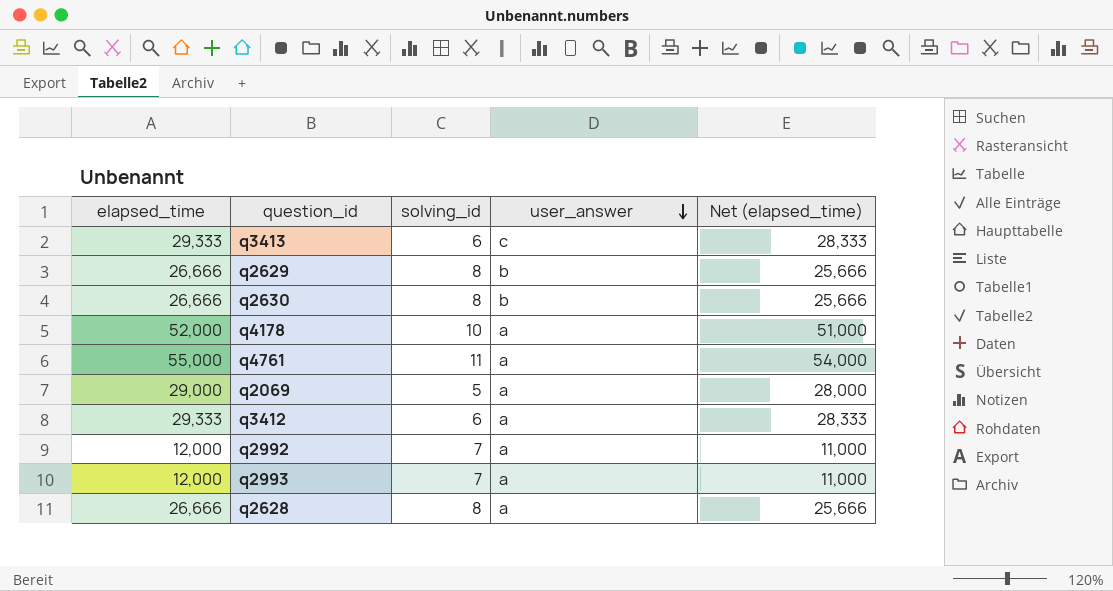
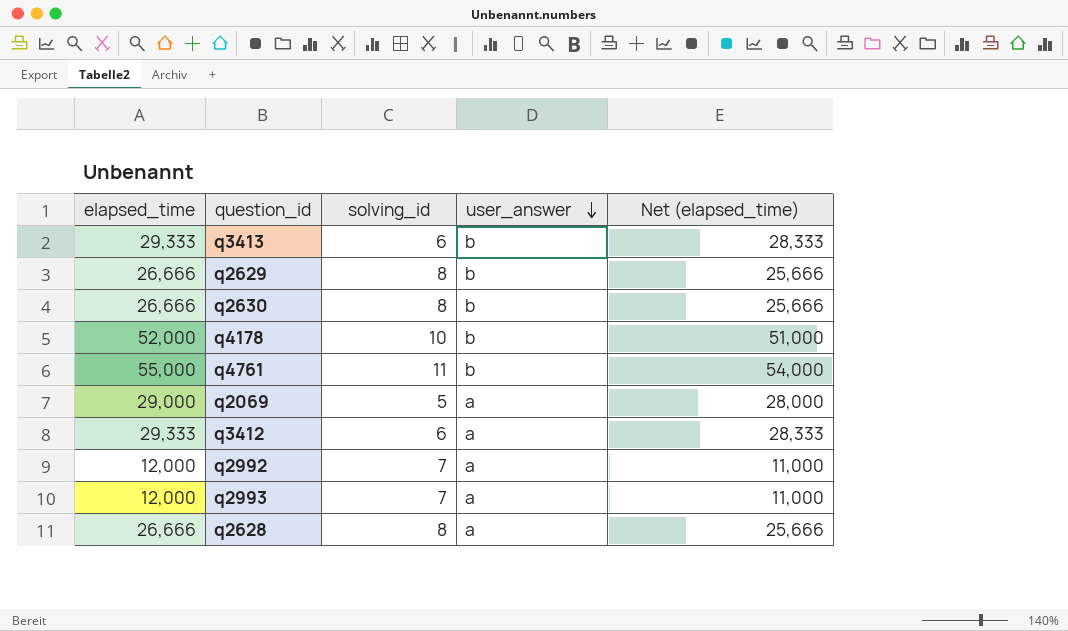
q3413 | user_answer: c -> b
q4178 | user_answer: a -> b
q4761 | user_answer: a -> b

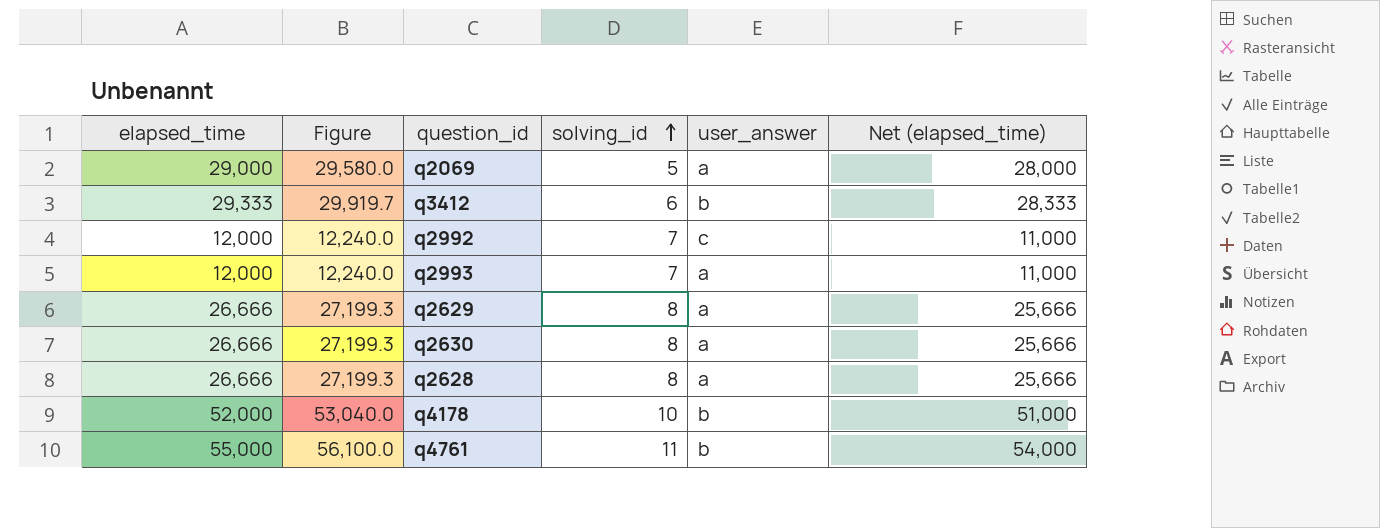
row order: user_answer descending -> solving_id ascending
column Figure | formula: none -> [elapsed_time] * 1.02
row q3413: 29,333 | 6 | b | 28,333 -> none
q3412 | user_answer: a -> b
q2992 | user_answer: a -> c
q2629 | user_answer: b -> a
q2630 | user_answer: b -> a

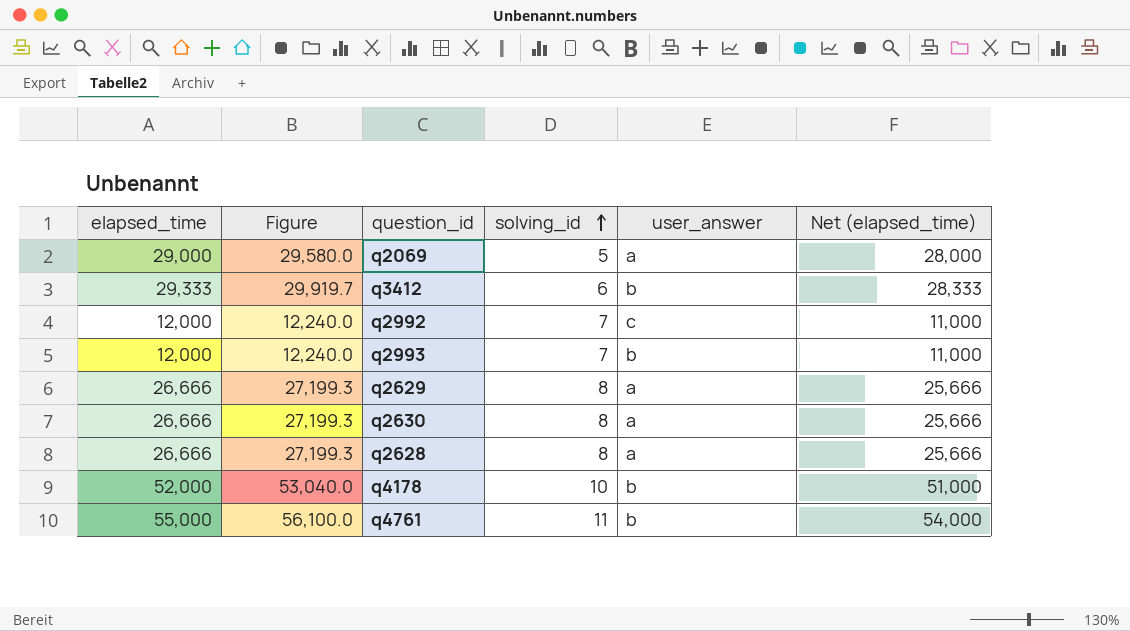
q2993 | user_answer: a -> b

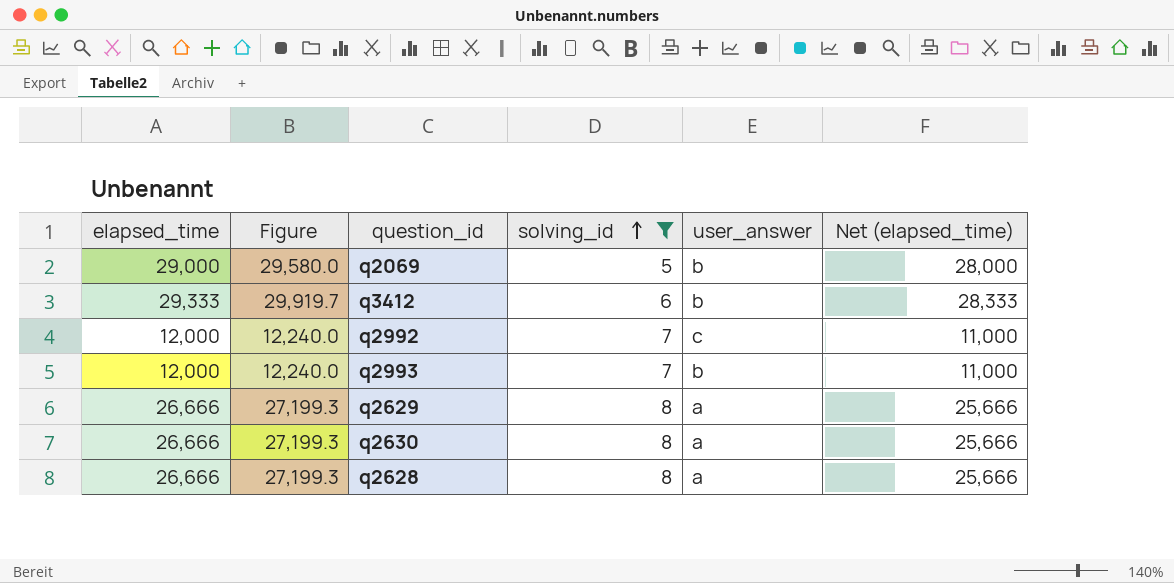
filter: none -> solving_id <= 8
q2069 | user_answer: a -> b

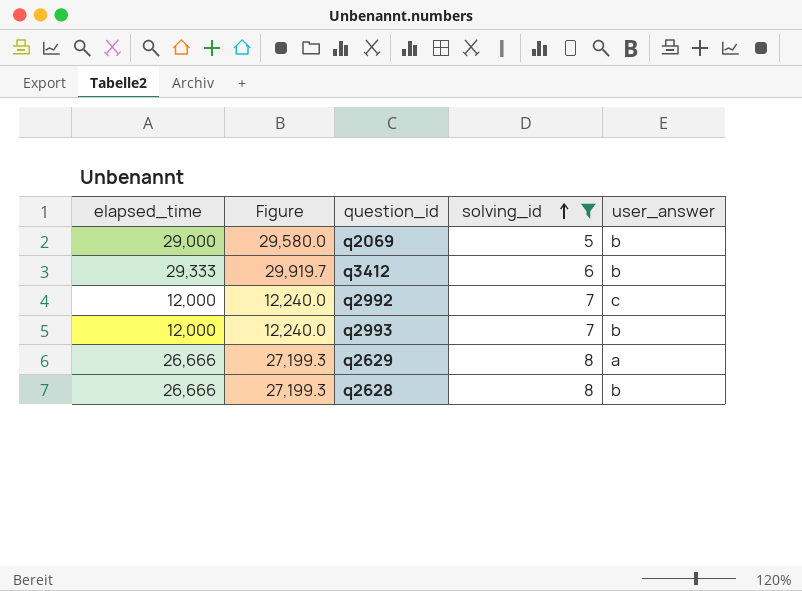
column Net (elapsed_time) | formula: [elapsed_time] - 1000 -> none
row q2630: 26,666 | 27,199.3 | 8 | a | 25,666 -> none
q2628 | user_answer: a -> b

